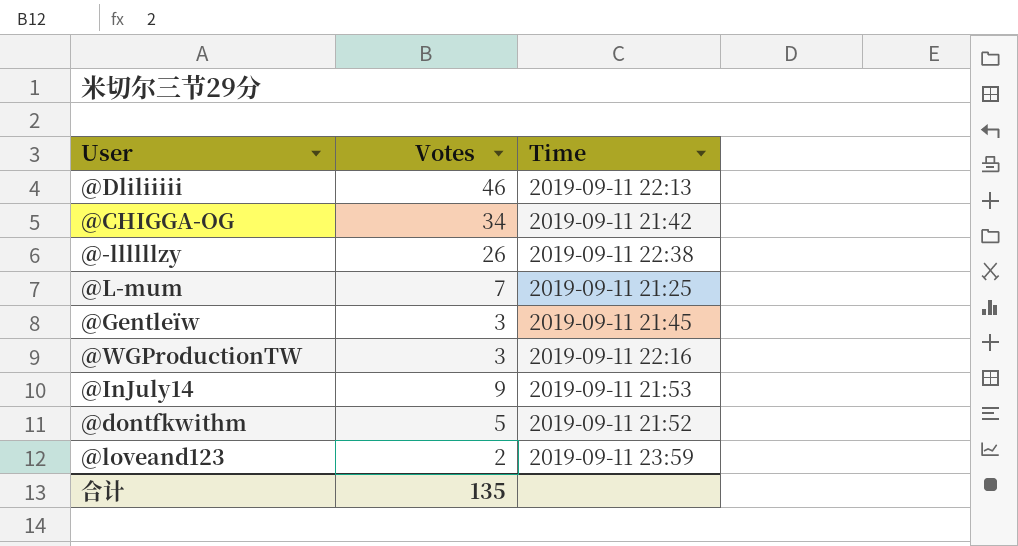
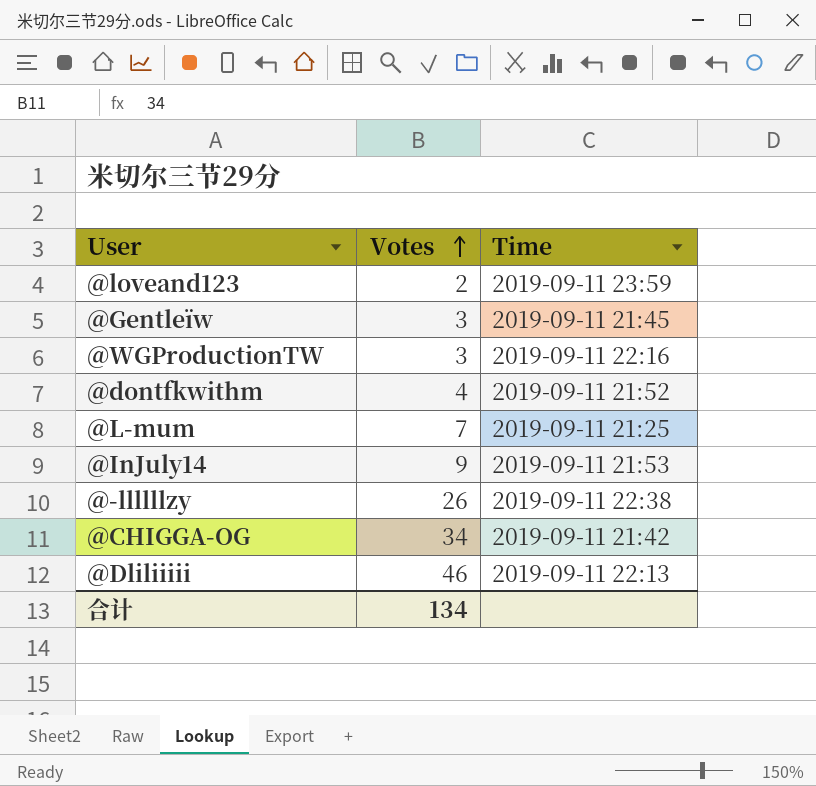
row order: none -> Votes ascending
@dontfkwithm | Votes: 5 -> 4
合计 | Votes: 135 -> 134

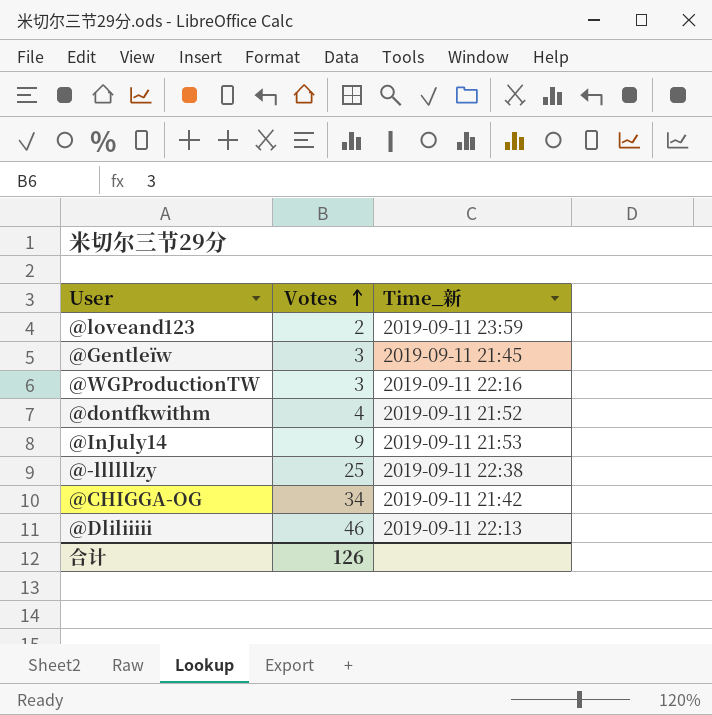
column name: Time -> Time_新
row @L-mum: 7 | 2019-09-11 21:25 -> none
@-llllllzy | Votes: 26 -> 25
合计 | Votes: 134 -> 126

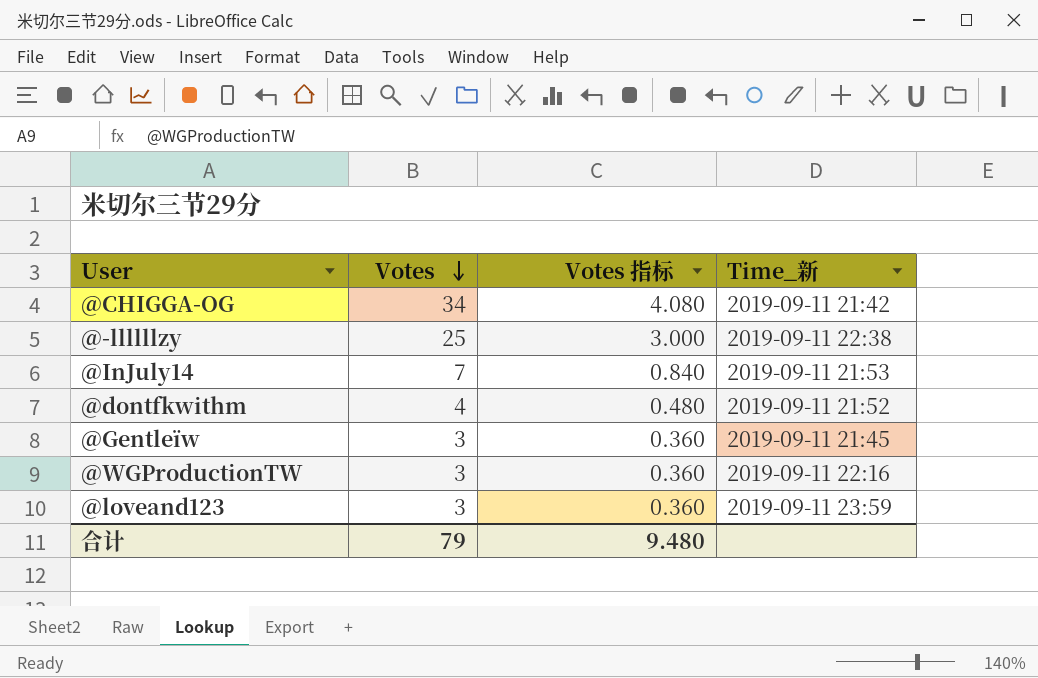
row order: Votes ascending -> Votes descending
column Votes 指标 | formula: none -> [Votes] * 0.12
row @Dliliiiii: 46 | 2019-09-11 22:13 -> none
@InJuly14 | Votes: 9 -> 7
@loveand123 | Votes: 2 -> 3
合计 | Votes: 126 -> 79

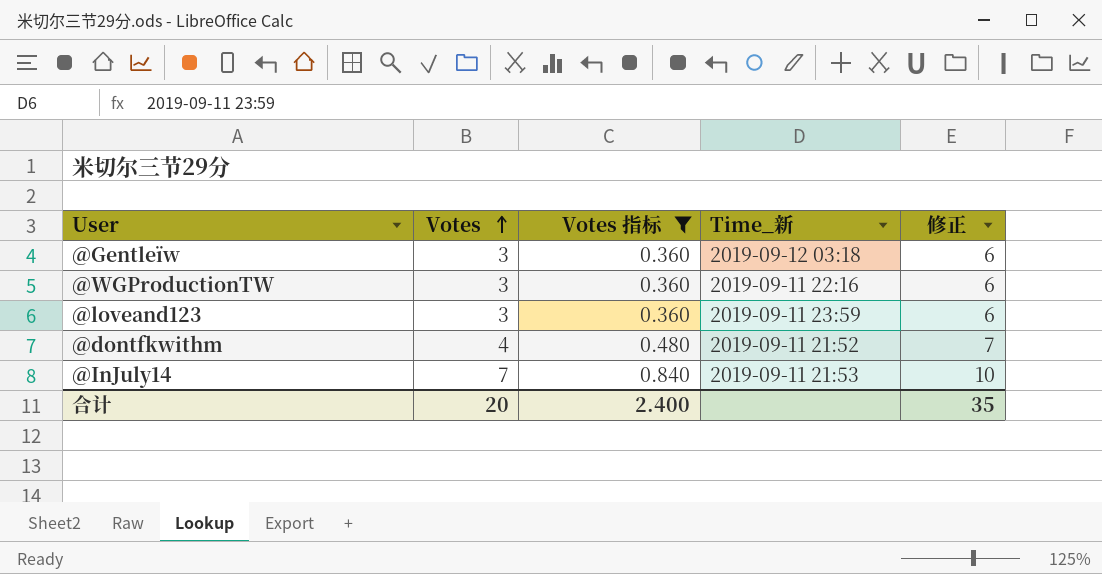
filter: none -> Votes 指标 <= 0.840
row order: Votes descending -> Votes ascending
column 修正 | formula: none -> [Votes] + 3
@Gentleïw | Time_新: 2019-09-11 21:45 -> 2019-09-12 03:18
合计 | Votes: 79 -> 20
合计 | Votes 指标: 9.480 -> 2.400

